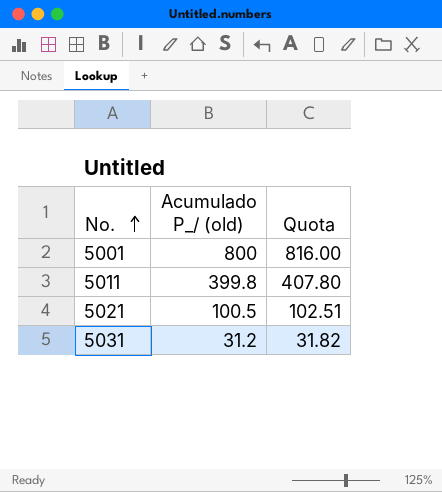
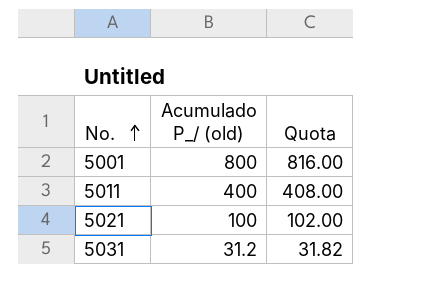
5011 | Acumulado P_/ (old): 399.8 -> 400
5011 | Quota: 407.80 -> 408.00
5021 | Acumulado P_/ (old): 100.5 -> 100
5021 | Quota: 102.51 -> 102.00

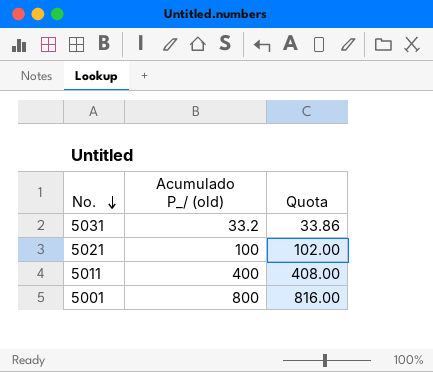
row order: No. ascending -> No. descending
5031 | Acumulado P_/ (old): 31.2 -> 33.2
5031 | Quota: 31.82 -> 33.86

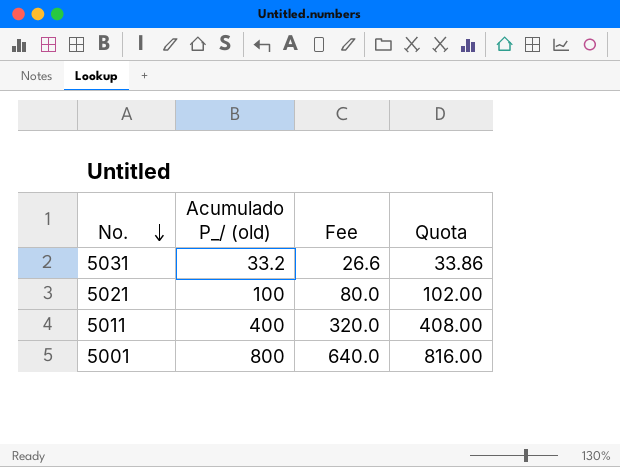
column Fee | formula: none -> [Acumulado P_/ (old)] * 0.8

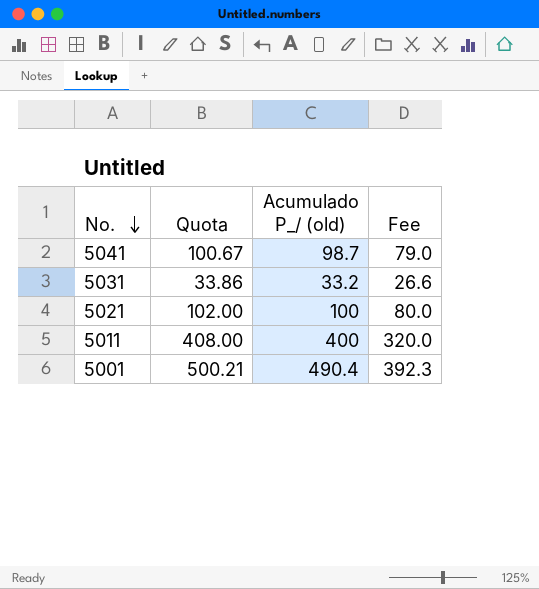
column Quota | position: 4 -> 2
row 5041: none -> 100.67 | 98.7 | 79.0
5001 | Quota: 816.00 -> 500.21
5001 | Acumulado P_/ (old): 800 -> 490.4
5001 | Fee: 640.0 -> 392.3

